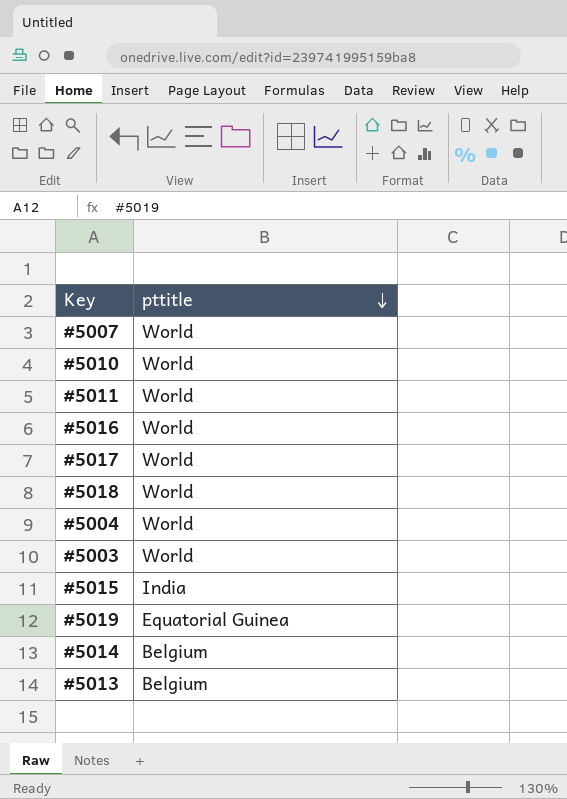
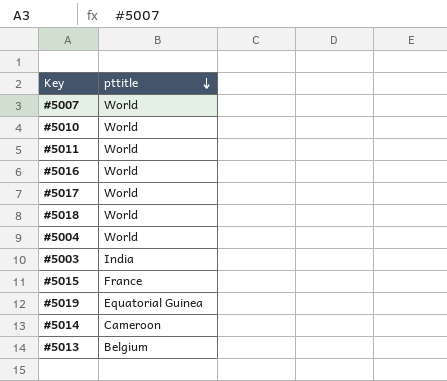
#5003 | pttitle: World -> India
#5015 | pttitle: India -> France
#5014 | pttitle: Belgium -> Cameroon

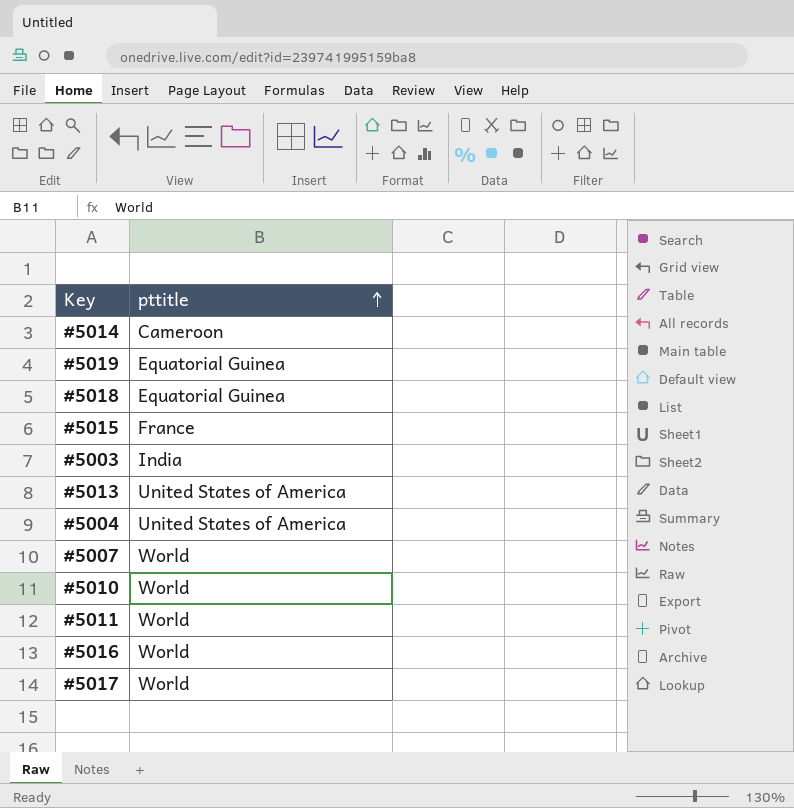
row order: pttitle descending -> pttitle ascending
#5018 | pttitle: World -> Equatorial Guinea
#5013 | pttitle: Belgium -> United States of America
#5004 | pttitle: World -> United States of America

